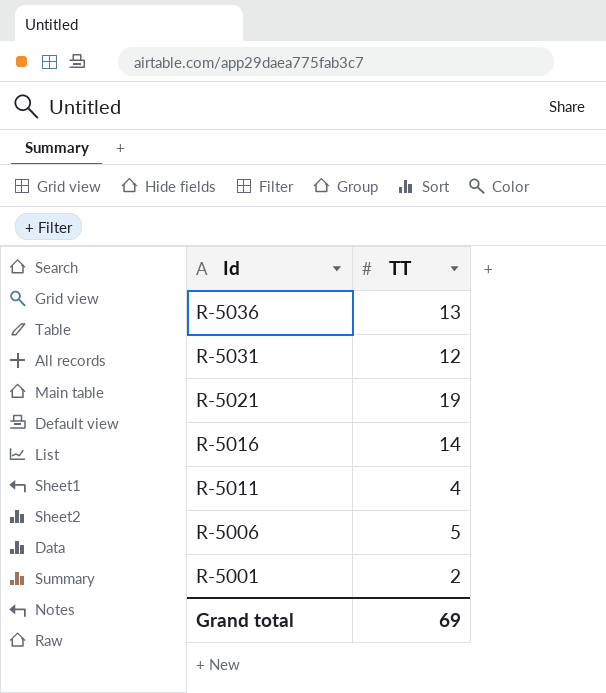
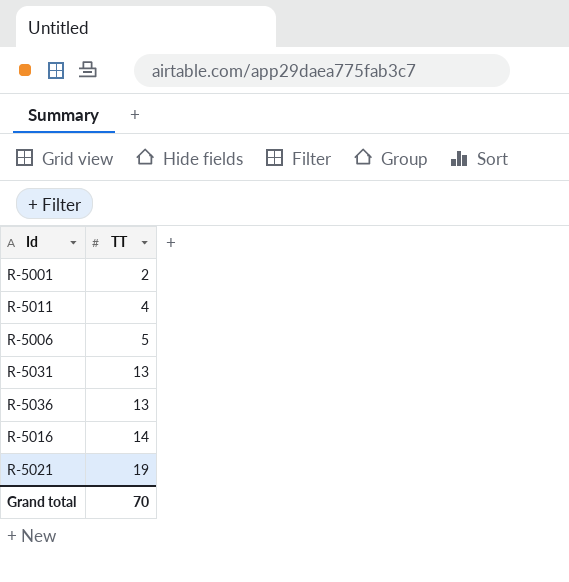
row order: Id descending -> TT ascending
R-5031 | TT: 12 -> 13
Grand total | TT: 69 -> 70

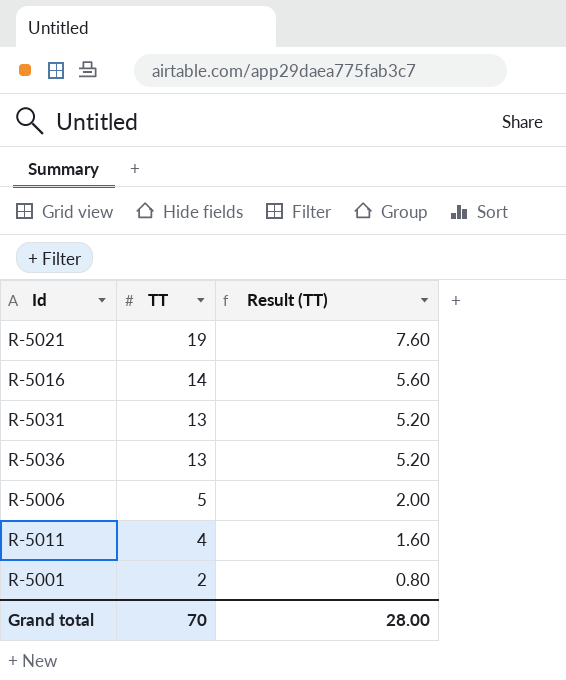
row order: TT ascending -> TT descending
column Result (TT) | formula: none -> [TT] * 0.4

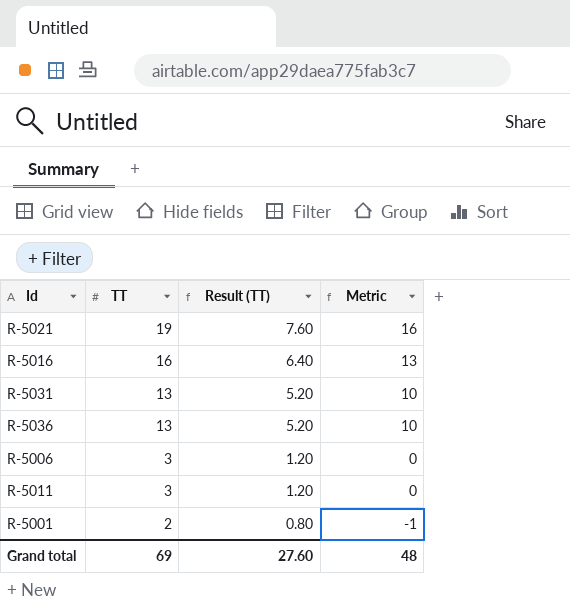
column Metric | formula: none -> [TT] - 3
R-5016 | TT: 14 -> 16
R-5016 | Result (TT): 5.60 -> 6.40
R-5006 | TT: 5 -> 3
R-5006 | Result (TT): 2.00 -> 1.20
R-5011 | TT: 4 -> 3
R-5011 | Result (TT): 1.60 -> 1.20
Grand total | TT: 70 -> 69
Grand total | Result (TT): 28.00 -> 27.60

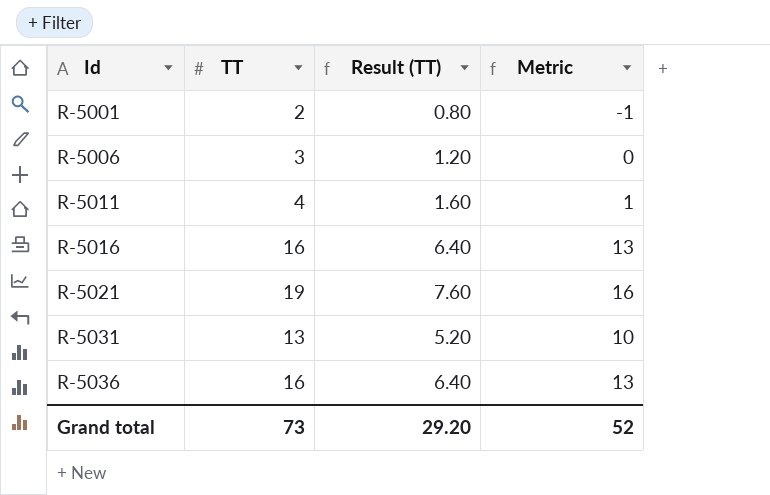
row order: TT descending -> Id ascending
R-5011 | TT: 3 -> 4
R-5011 | Result (TT): 1.20 -> 1.60
R-5011 | Metric: 0 -> 1
R-5036 | TT: 13 -> 16
R-5036 | Result (TT): 5.20 -> 6.40
R-5036 | Metric: 10 -> 13
Grand total | TT: 69 -> 73
Grand total | Result (TT): 27.60 -> 29.20
Grand total | Metric: 48 -> 52

